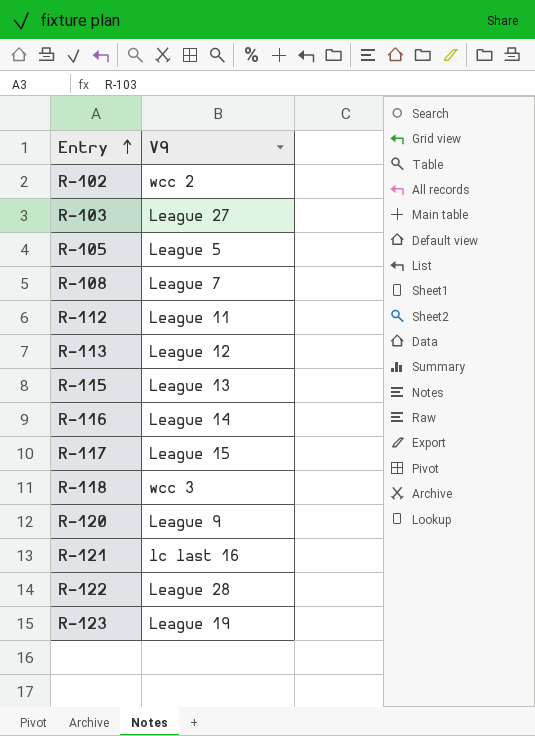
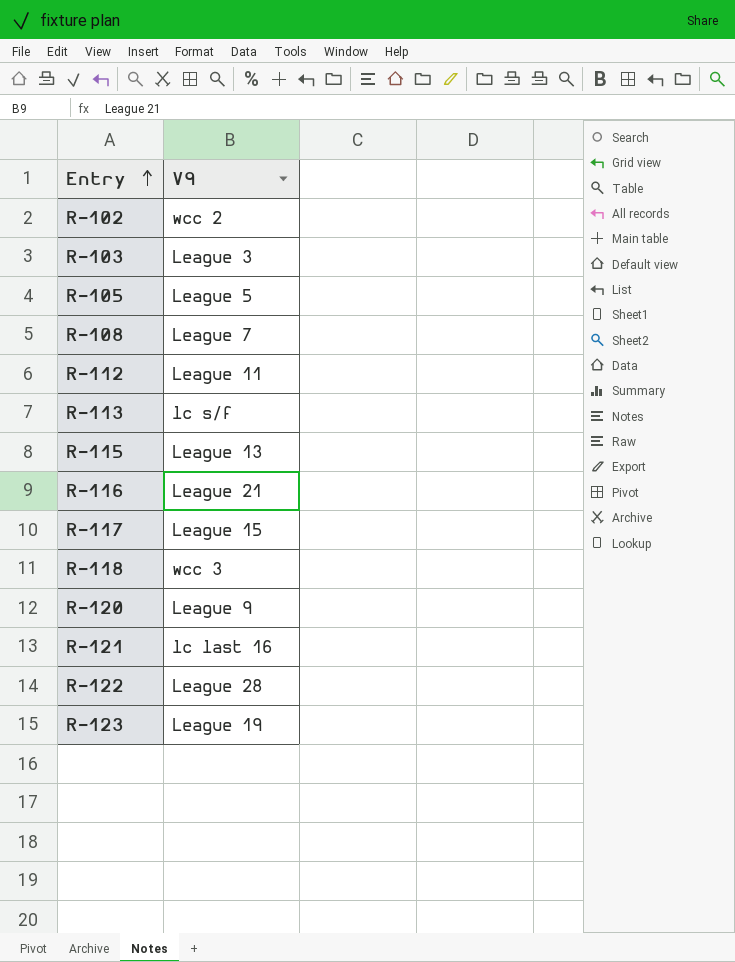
R-103 | V9: League 27 -> League 3
R-113 | V9: League 12 -> lc s/f
R-116 | V9: League 14 -> League 21

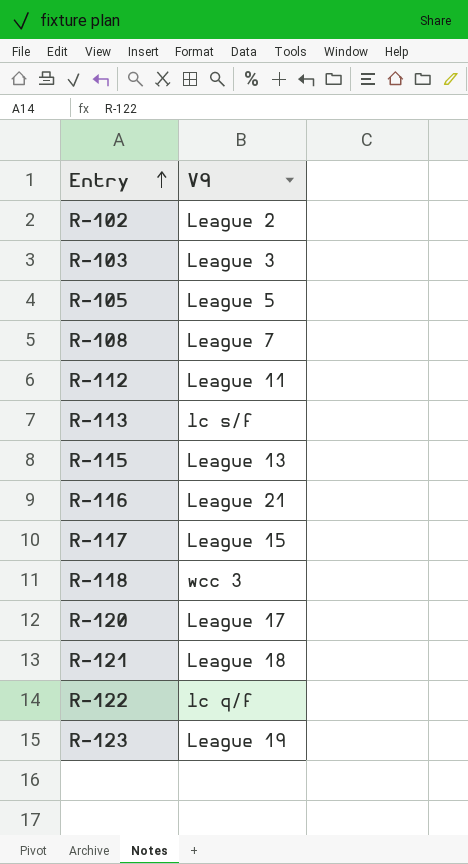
R-102 | V9: wcc 2 -> League 2
R-120 | V9: League 9 -> League 17
R-121 | V9: lc last 16 -> League 18
R-122 | V9: League 28 -> lc q/f

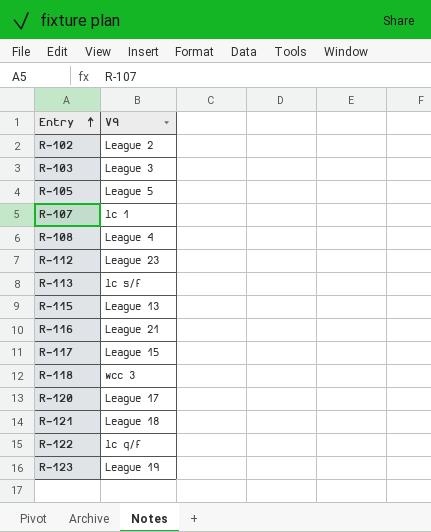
row R-107: none -> lc 1
R-108 | V9: League 7 -> League 4
R-112 | V9: League 11 -> League 23

